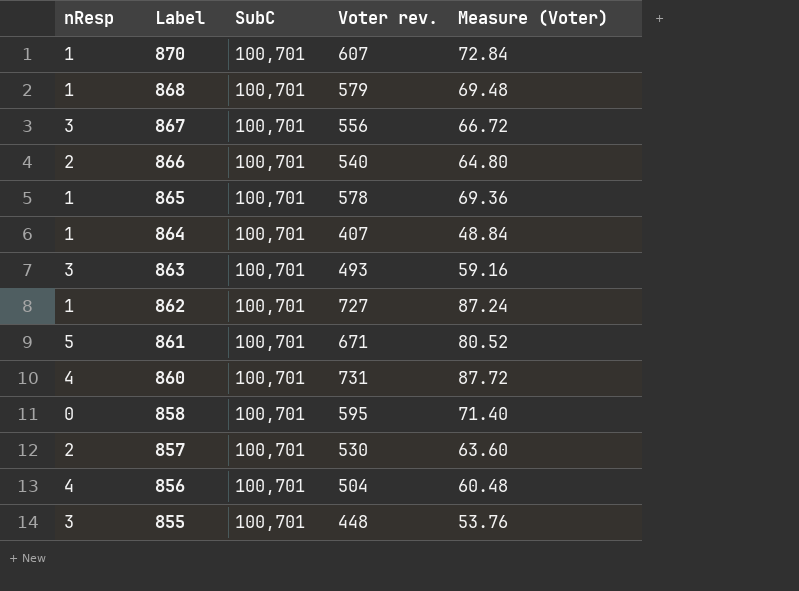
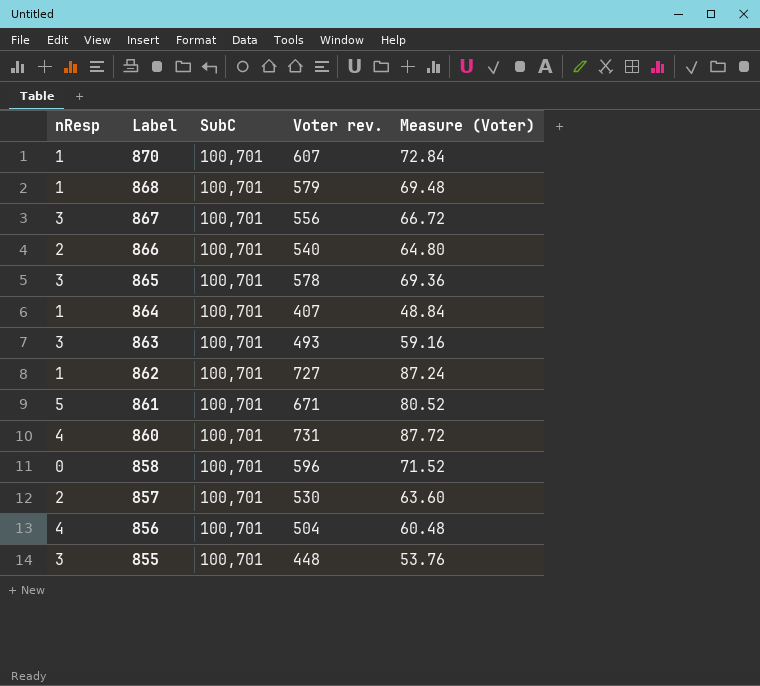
865 | nResp: 1 -> 3
858 | Voter rev.: 595 -> 596
858 | Measure (Voter): 71.40 -> 71.52

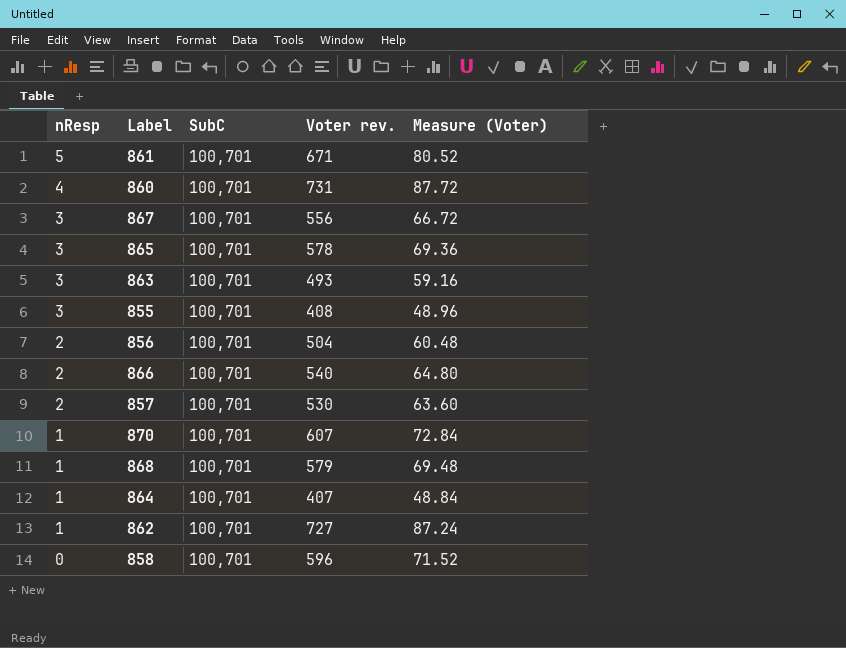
row order: Label descending -> nResp descending
855 | Voter rev.: 448 -> 408
855 | Measure (Voter): 53.76 -> 48.96
856 | nResp: 4 -> 2

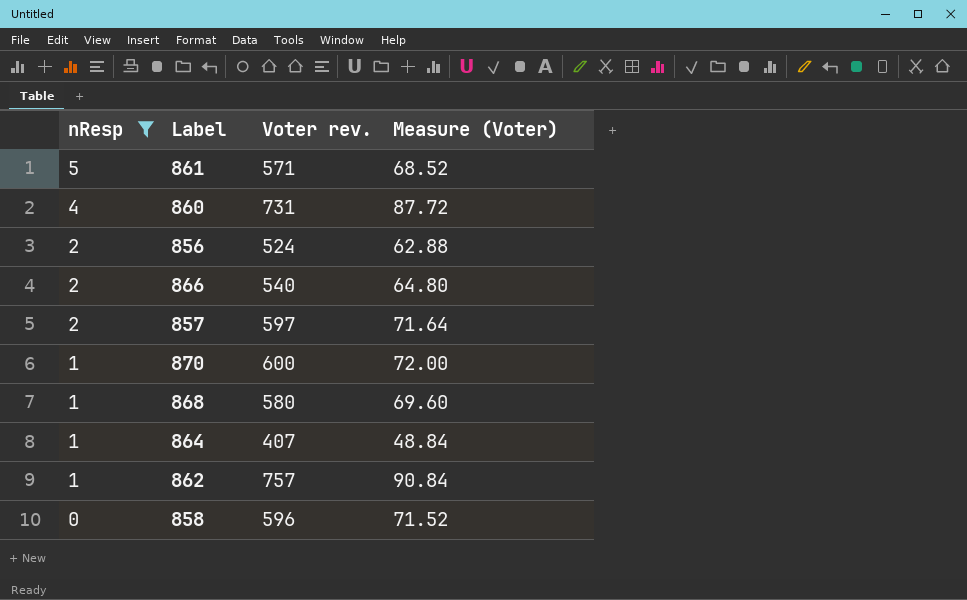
filter: none -> nResp != 3
column SubC | position: 3 -> none
861 | Voter rev.: 671 -> 571
861 | Measure (Voter): 80.52 -> 68.52
856 | Voter rev.: 504 -> 524
856 | Measure (Voter): 60.48 -> 62.88
857 | Voter rev.: 530 -> 597
857 | Measure (Voter): 63.60 -> 71.64
870 | Voter rev.: 607 -> 600
870 | Measure (Voter): 72.84 -> 72.00
868 | Voter rev.: 579 -> 580
868 | Measure (Voter): 69.48 -> 69.60
862 | Voter rev.: 727 -> 757
862 | Measure (Voter): 87.24 -> 90.84

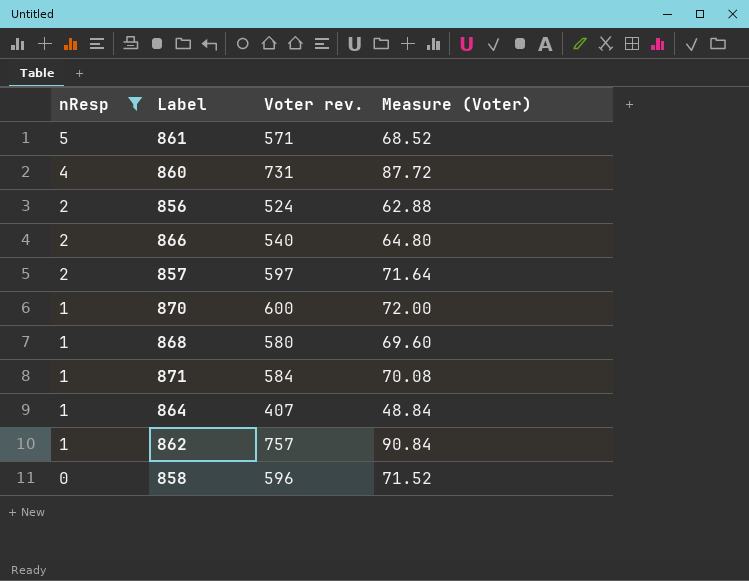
row 871: none -> 1 | 584 | 70.08

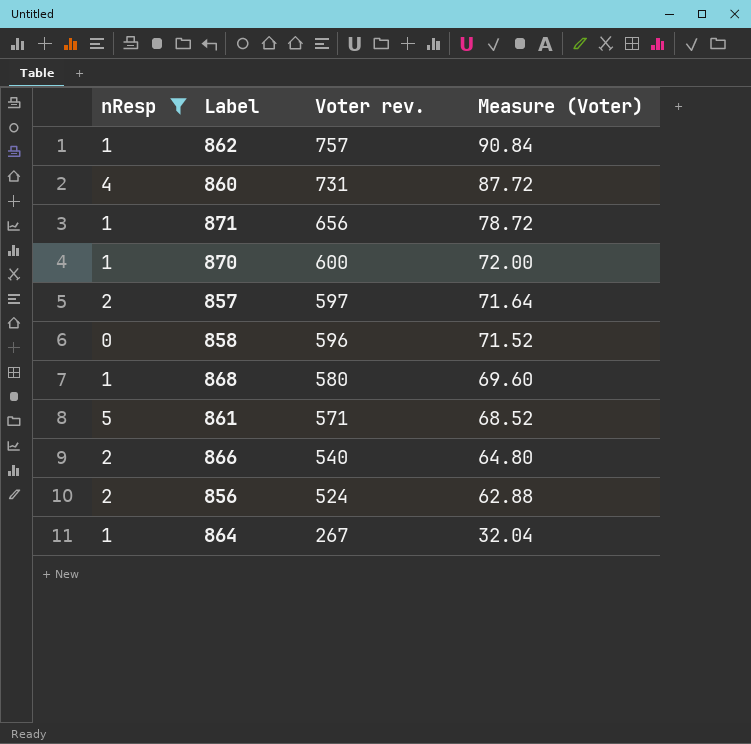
row order: nResp descending -> Voter rev. descending
871 | Voter rev.: 584 -> 656
871 | Measure (Voter): 70.08 -> 78.72
864 | Voter rev.: 407 -> 267
864 | Measure (Voter): 48.84 -> 32.04

